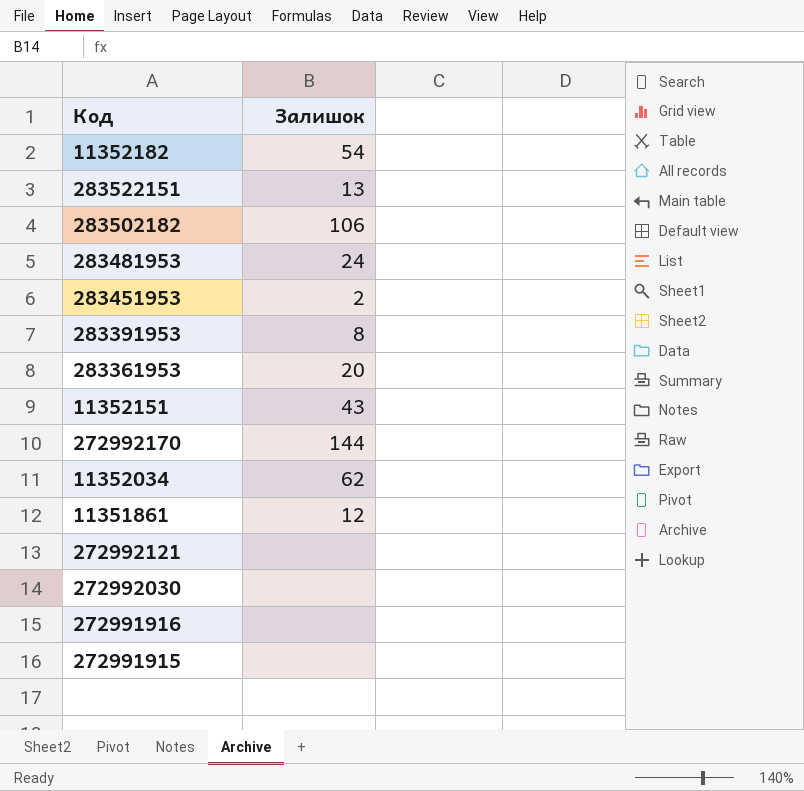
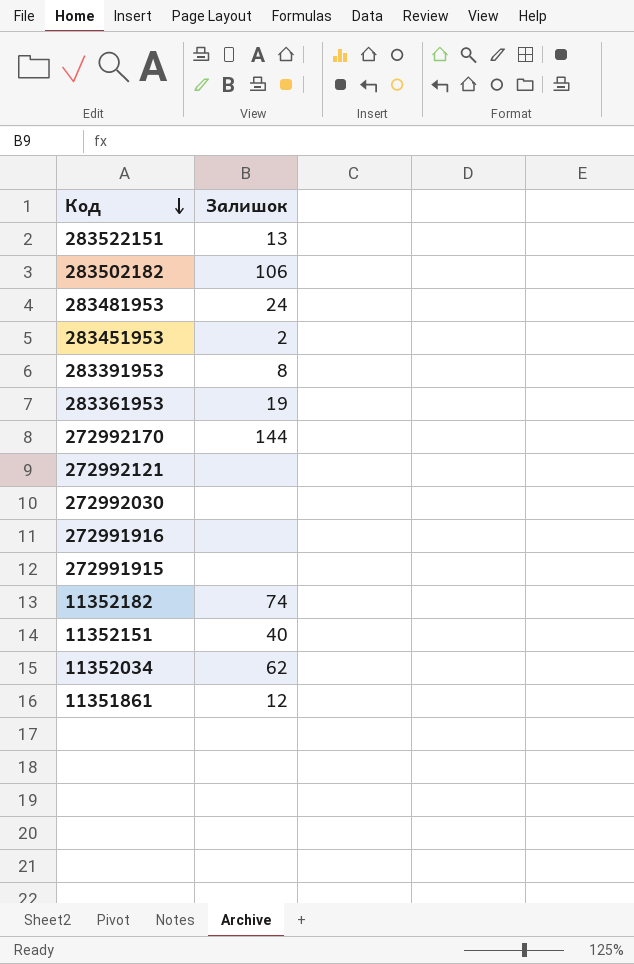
row order: none -> Код descending
283361953 | Залишок: 20 -> 19
11352182 | Залишок: 54 -> 74
11352151 | Залишок: 43 -> 40

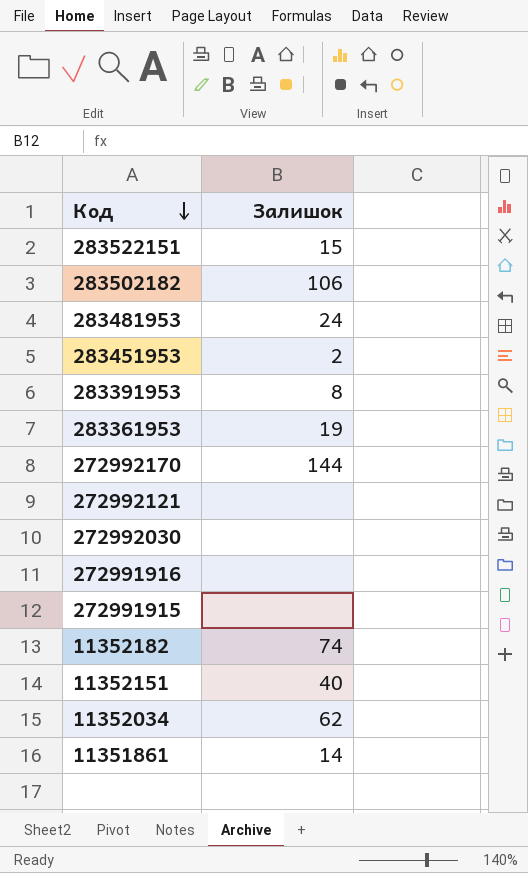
283522151 | Залишок: 13 -> 15
11351861 | Залишок: 12 -> 14

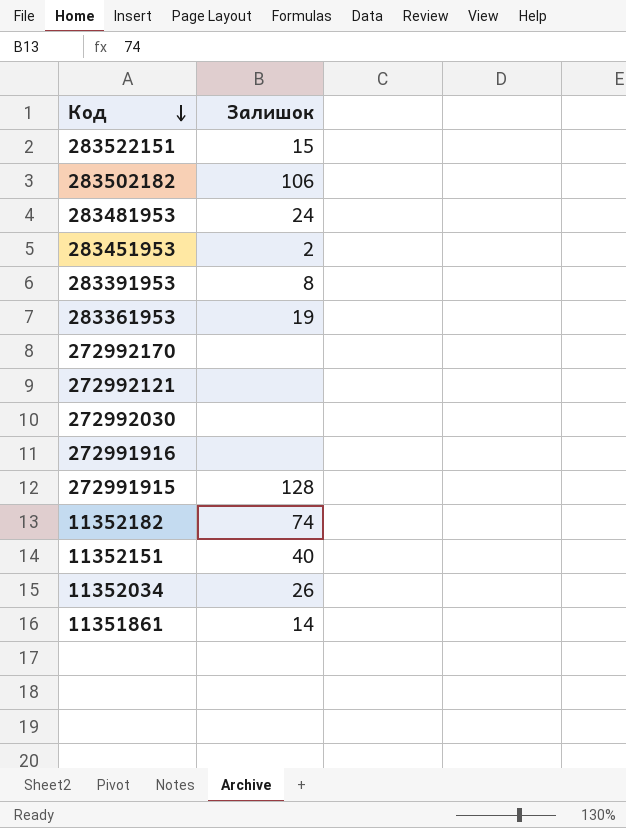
272992170 | Залишок: 144 -> none
272991915 | Залишок: none -> 128
11352034 | Залишок: 62 -> 26

